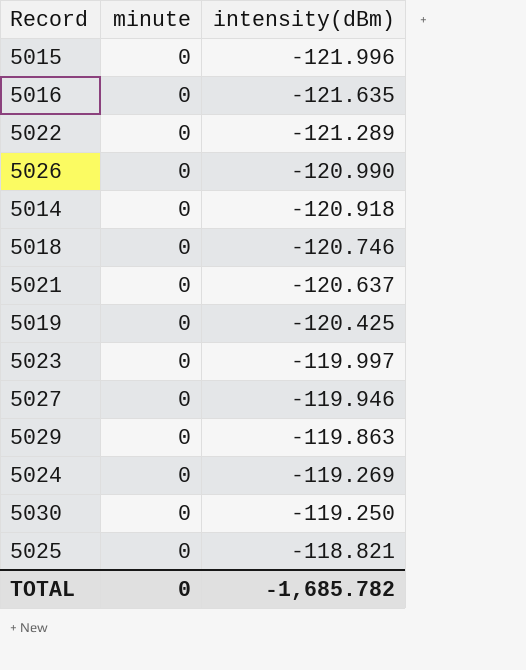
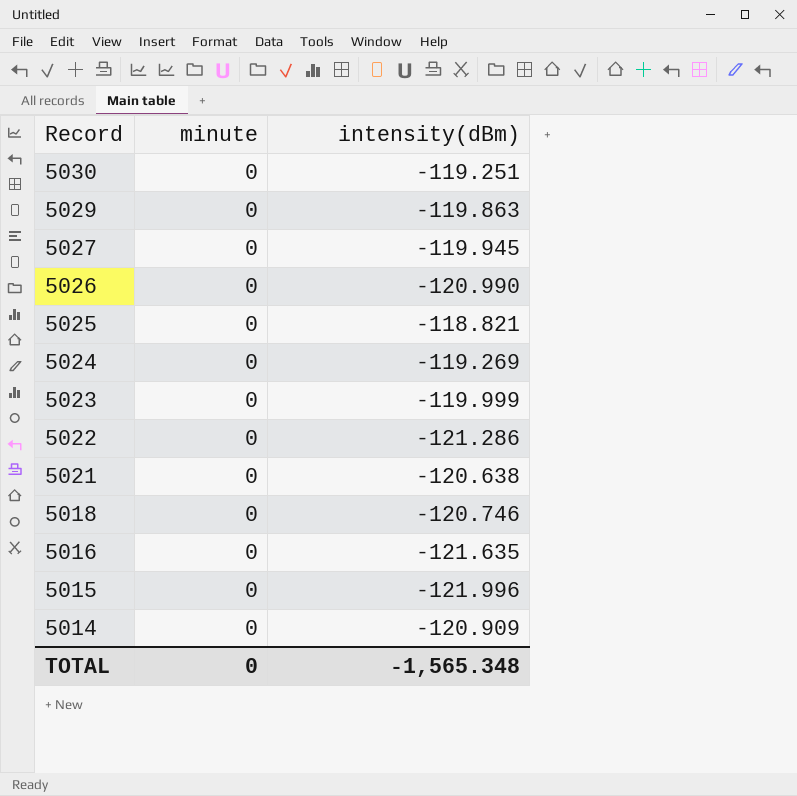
row order: intensity(dBm) ascending -> Record descending
row 5019: 0 | -120.425 -> none
5030 | intensity(dBm): -119.250 -> -119.251
5027 | intensity(dBm): -119.946 -> -119.945
5023 | intensity(dBm): -119.997 -> -119.999
5022 | intensity(dBm): -121.289 -> -121.286
5021 | intensity(dBm): -120.637 -> -120.638
5014 | intensity(dBm): -120.918 -> -120.909
TOTAL | intensity(dBm): -1,685.782 -> -1,565.348

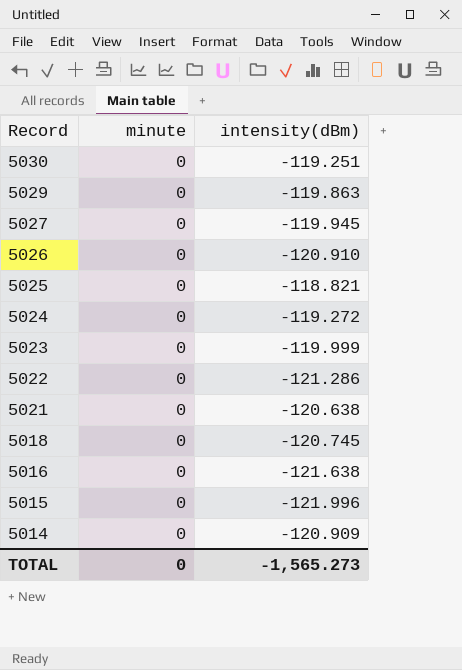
5026 | intensity(dBm): -120.990 -> -120.910
5024 | intensity(dBm): -119.269 -> -119.272
5018 | intensity(dBm): -120.746 -> -120.745
5016 | intensity(dBm): -121.635 -> -121.638
TOTAL | intensity(dBm): -1,565.348 -> -1,565.273

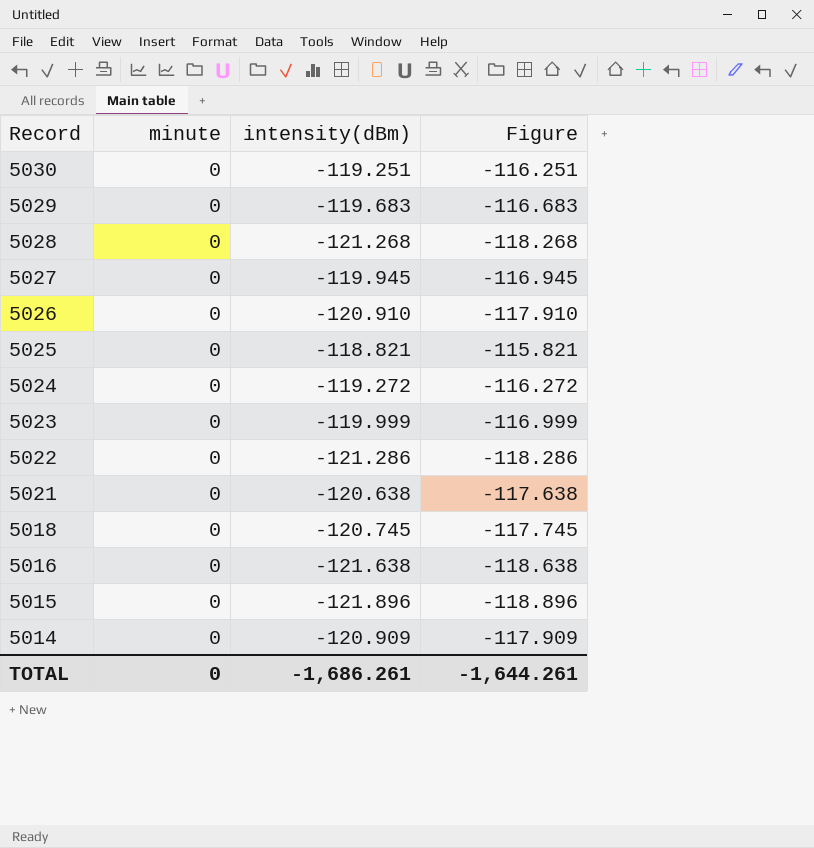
column Figure | formula: none -> [intensity(dBm)] + 3
5029 | intensity(dBm): -119.863 -> -119.683
row 5028: none -> 0 | -121.268 | -118.268
5015 | intensity(dBm): -121.996 -> -121.896
TOTAL | intensity(dBm): -1,565.273 -> -1,686.261

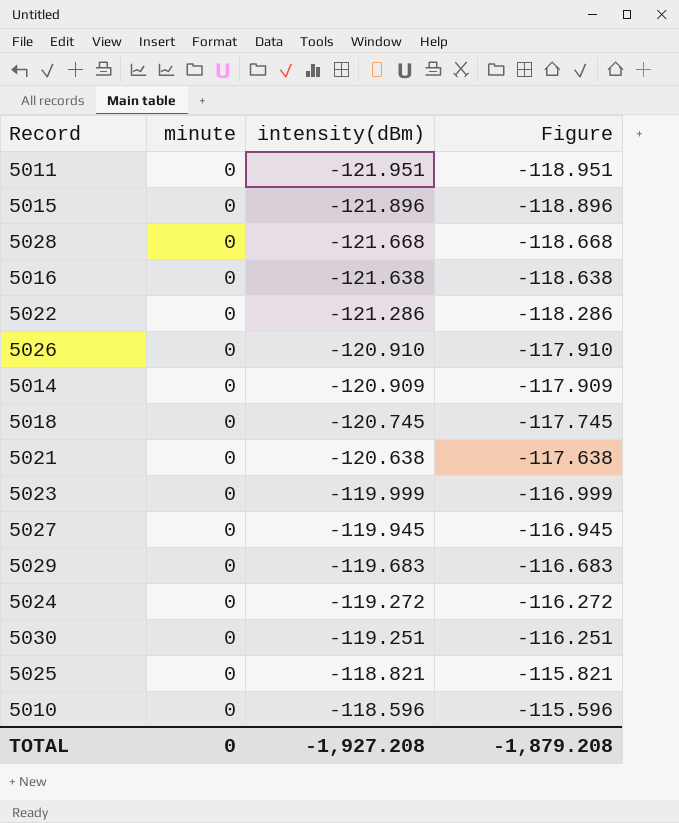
row order: Record descending -> intensity(dBm) ascending
row 5011: none -> 0 | -121.951 | -118.951
5028 | intensity(dBm): -121.268 -> -121.668
5028 | Figure: -118.268 -> -118.668
row 5010: none -> 0 | -118.596 | -115.596
TOTAL | intensity(dBm): -1,686.261 -> -1,927.208
TOTAL | Figure: -1,644.261 -> -1,879.208

